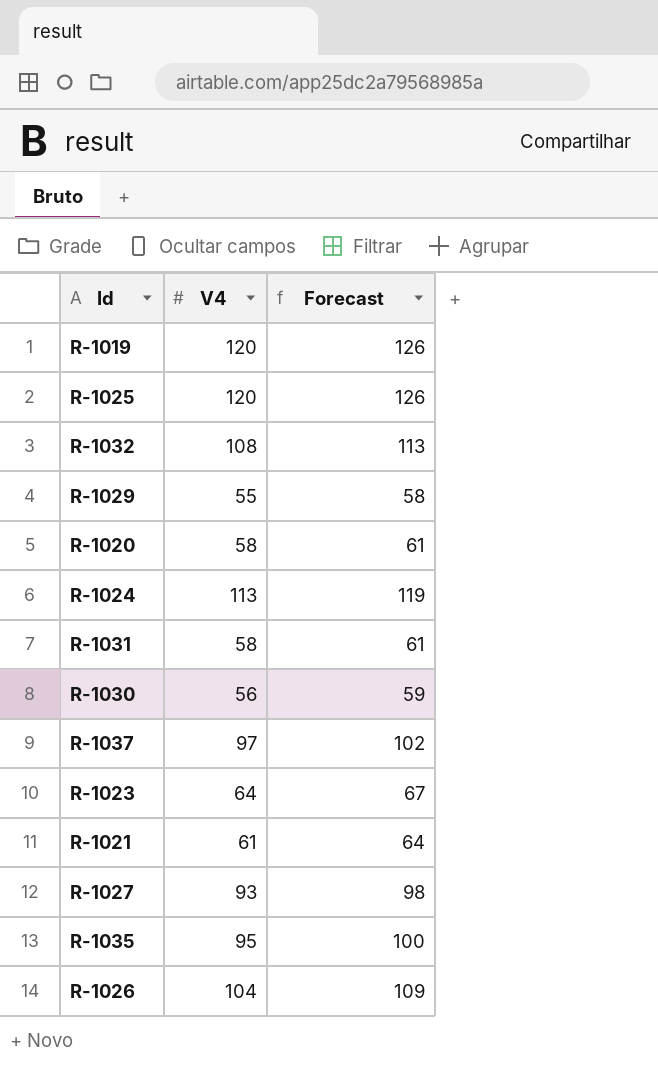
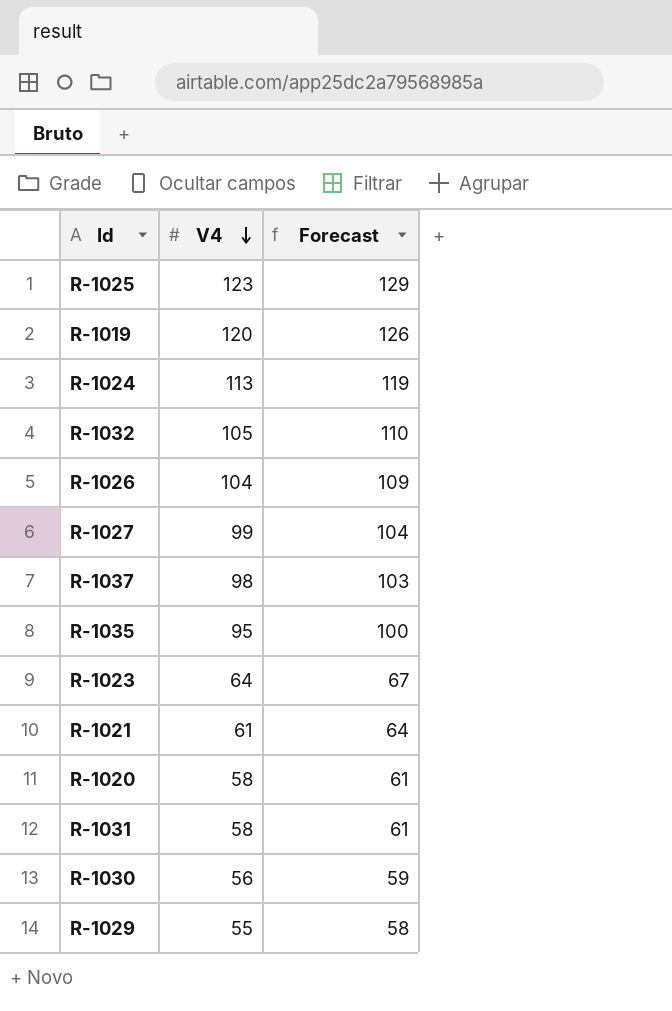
row order: none -> V4 descending
R-1025 | V4: 120 -> 123
R-1025 | Forecast: 126 -> 129
R-1032 | V4: 108 -> 105
R-1032 | Forecast: 113 -> 110
R-1027 | V4: 93 -> 99
R-1027 | Forecast: 98 -> 104
R-1037 | V4: 97 -> 98
R-1037 | Forecast: 102 -> 103

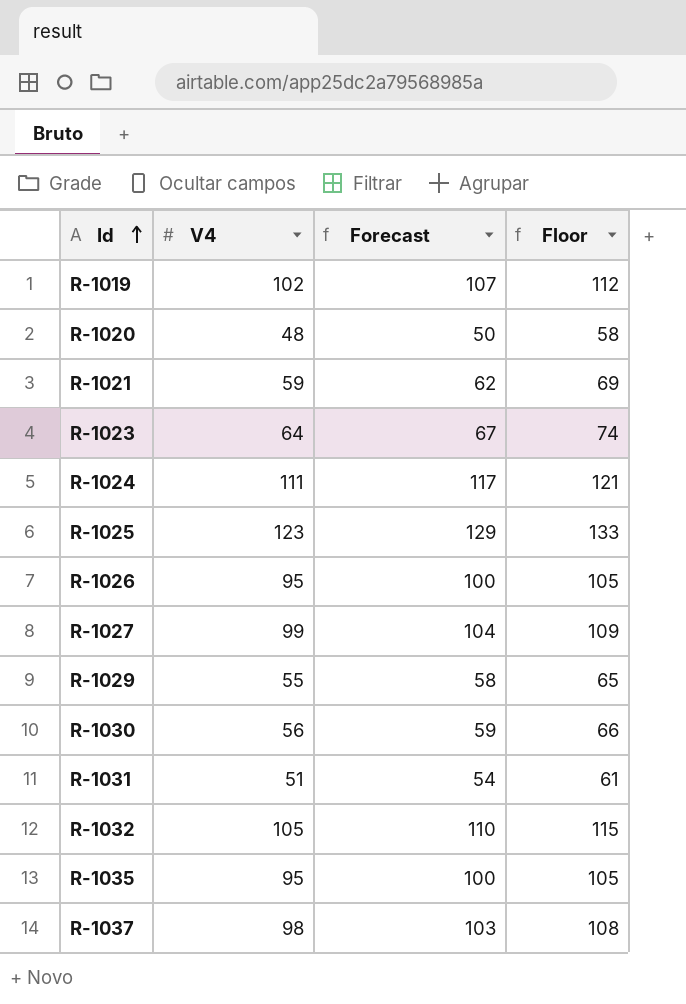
row order: V4 descending -> Id ascending
column Floor | formula: none -> [V4] + 10
R-1019 | V4: 120 -> 102
R-1019 | Forecast: 126 -> 107
R-1020 | V4: 58 -> 48
R-1020 | Forecast: 61 -> 50
R-1021 | V4: 61 -> 59
R-1021 | Forecast: 64 -> 62
R-1024 | V4: 113 -> 111
R-1024 | Forecast: 119 -> 117
R-1026 | V4: 104 -> 95
R-1026 | Forecast: 109 -> 100
R-1031 | V4: 58 -> 51
R-1031 | Forecast: 61 -> 54

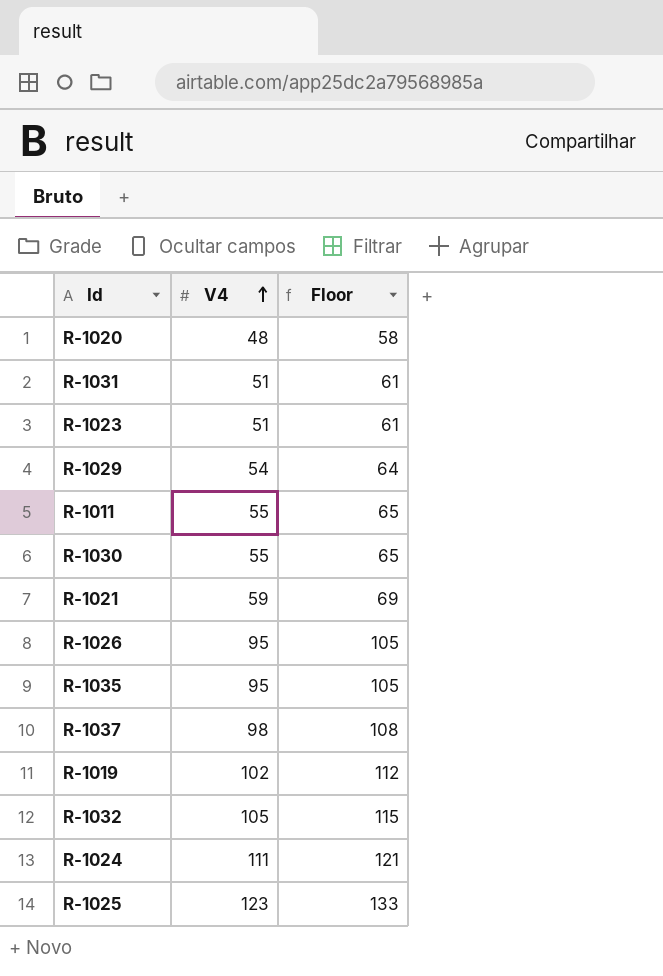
row order: Id ascending -> V4 ascending
column Forecast | formula: [V4] * 1.05 -> none
row R-1027: 99 | 104 | 109 -> none
R-1023 | V4: 64 -> 51
R-1023 | Floor: 74 -> 61
R-1029 | V4: 55 -> 54
R-1029 | Floor: 65 -> 64
row R-1011: none -> 55 | 65
R-1030 | V4: 56 -> 55
R-1030 | Floor: 66 -> 65

